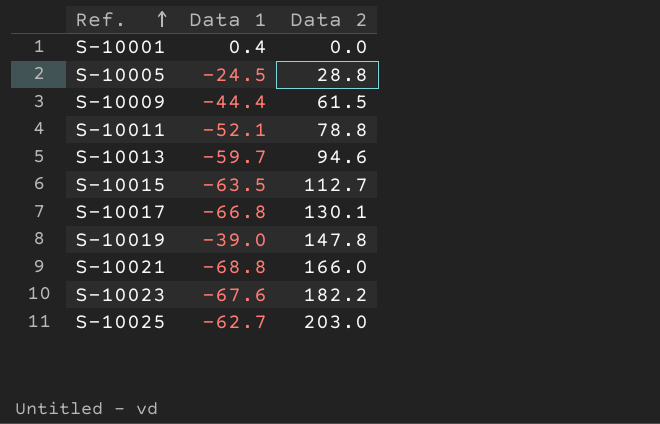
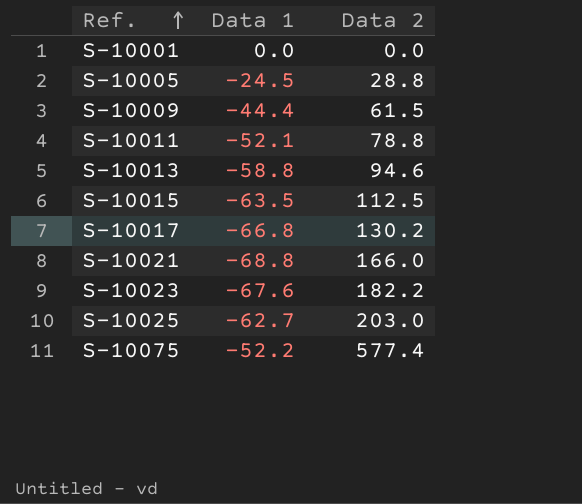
row S-10019: -39.0 | 147.8 -> none
S-10001 | Data 1: 0.4 -> 0.0
S-10013 | Data 1: -59.7 -> -58.8
S-10015 | Data 2: 112.7 -> 112.5
S-10017 | Data 2: 130.1 -> 130.2
row S-10075: none -> -52.2 | 577.4

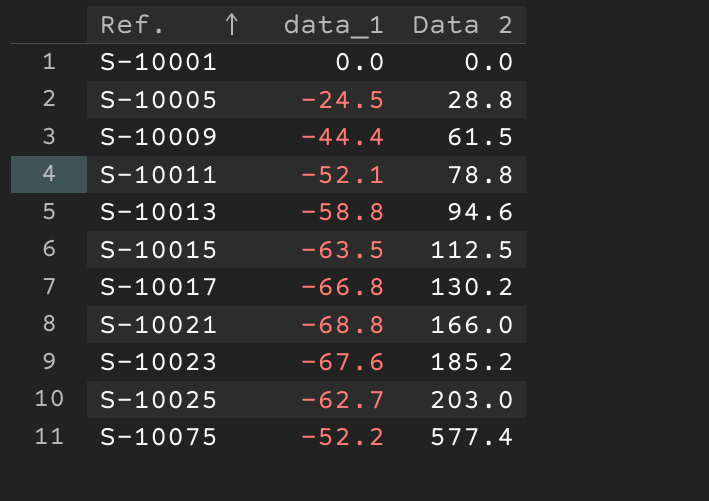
column name: Data 1 -> data_1
S-10023 | Data 2: 182.2 -> 185.2

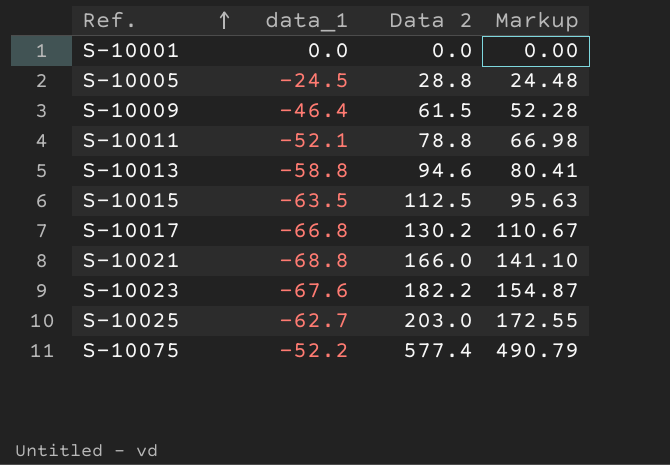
column Markup | formula: none -> [Data 2] * 0.85
S-10009 | data_1: -44.4 -> -46.4
S-10023 | Data 2: 185.2 -> 182.2

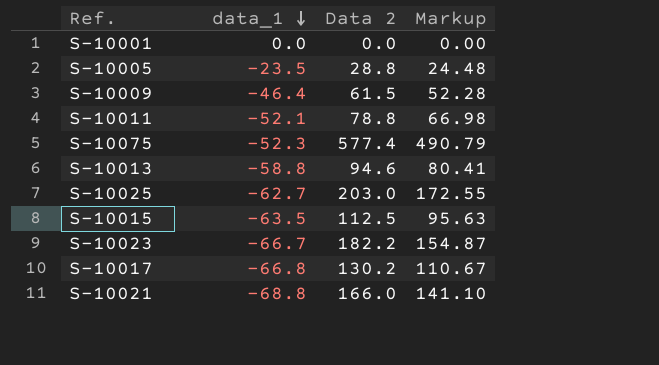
row order: Ref. ascending -> data_1 descending
S-10005 | data_1: -24.5 -> -23.5
S-10075 | data_1: -52.2 -> -52.3
S-10023 | data_1: -67.6 -> -66.7

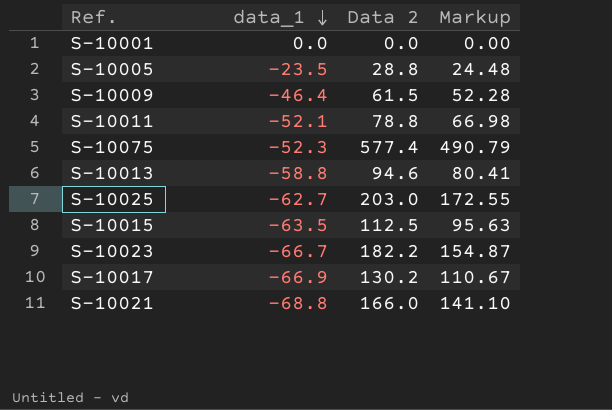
S-10017 | data_1: -66.8 -> -66.9

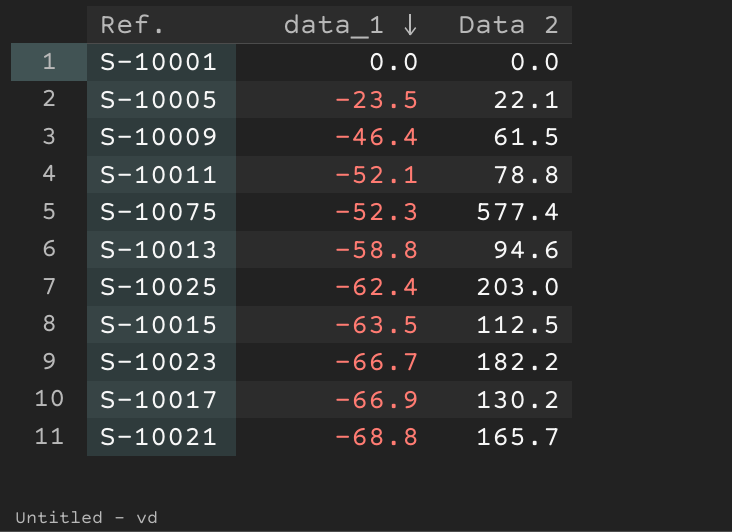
column Markup | formula: [Data 2] * 0.85 -> none
S-10005 | Data 2: 28.8 -> 22.1
S-10025 | data_1: -62.7 -> -62.4
S-10021 | Data 2: 166.0 -> 165.7

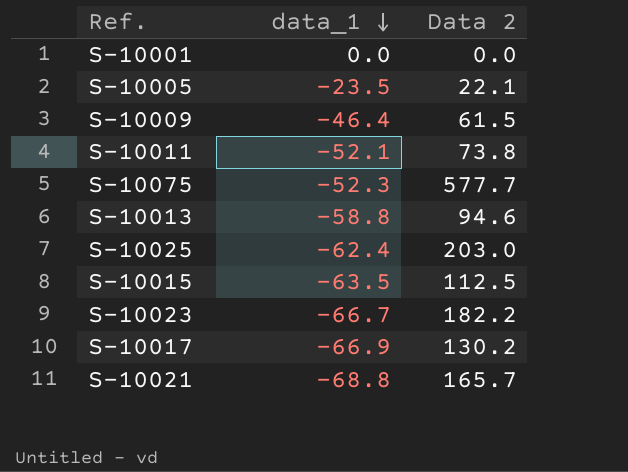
S-10011 | Data 2: 78.8 -> 73.8
S-10075 | Data 2: 577.4 -> 577.7

